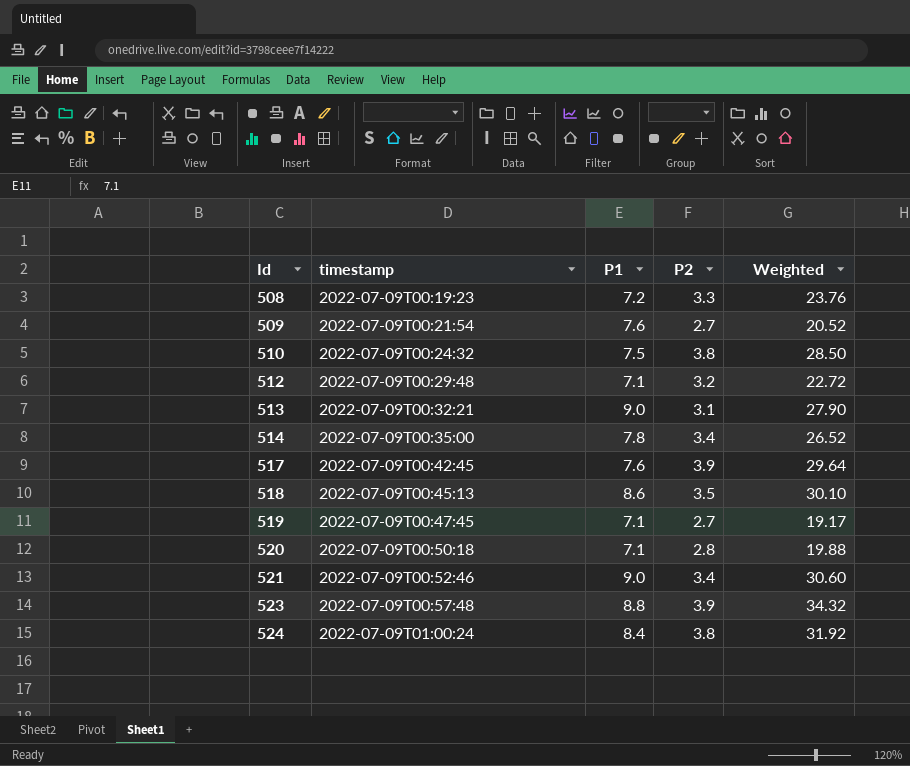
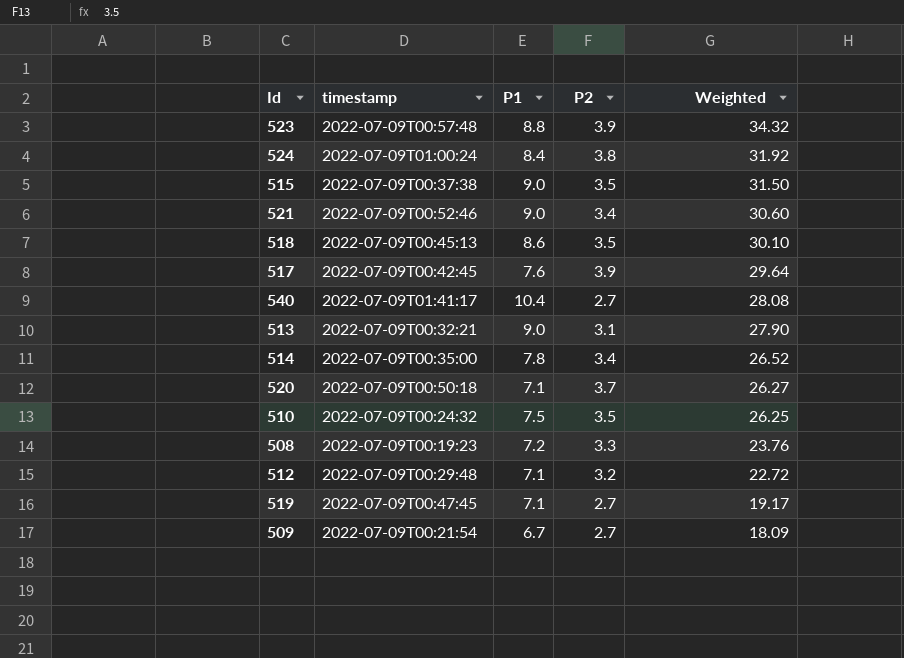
row order: Id ascending -> Weighted descending
row 515: none -> 2022-07-09T00:37:38 | 9.0 | 3.5 | 31.50
row 540: none -> 2022-07-09T01:41:17 | 10.4 | 2.7 | 28.08
520 | P2: 2.8 -> 3.7
520 | Weighted: 19.88 -> 26.27
510 | P2: 3.8 -> 3.5
510 | Weighted: 28.50 -> 26.25
509 | P1: 7.6 -> 6.7
509 | Weighted: 20.52 -> 18.09

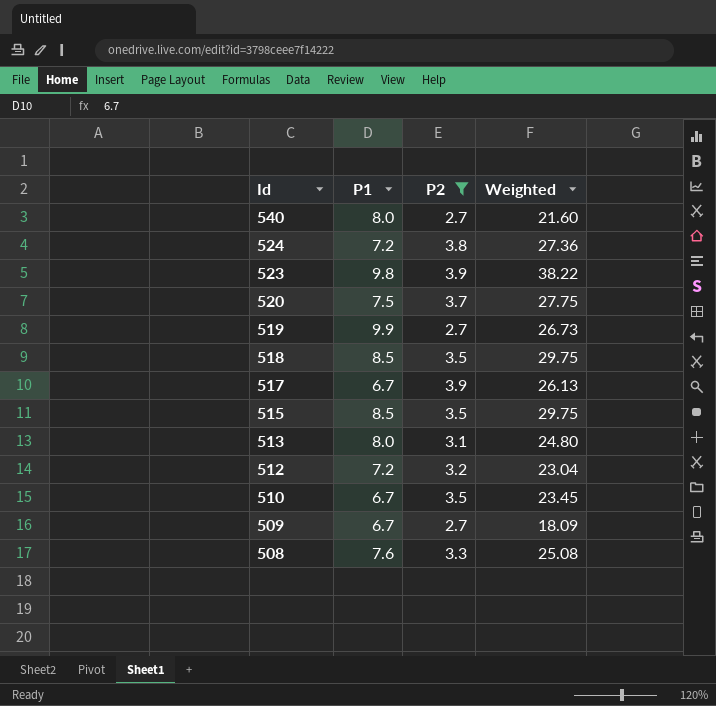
filter: none -> P2 != 3.4
row order: Weighted descending -> Id descending
column timestamp | position: 2 -> none
540 | P1: 10.4 -> 8.0
540 | Weighted: 28.08 -> 21.60
524 | P1: 8.4 -> 7.2
524 | Weighted: 31.92 -> 27.36
523 | P1: 8.8 -> 9.8
523 | Weighted: 34.32 -> 38.22
520 | P1: 7.1 -> 7.5
520 | Weighted: 26.27 -> 27.75
519 | P1: 7.1 -> 9.9
519 | Weighted: 19.17 -> 26.73
518 | P1: 8.6 -> 8.5
518 | Weighted: 30.10 -> 29.75
517 | P1: 7.6 -> 6.7
517 | Weighted: 29.64 -> 26.13
515 | P1: 9.0 -> 8.5
515 | Weighted: 31.50 -> 29.75
513 | P1: 9.0 -> 8.0
513 | Weighted: 27.90 -> 24.80
512 | P1: 7.1 -> 7.2
512 | Weighted: 22.72 -> 23.04
510 | P1: 7.5 -> 6.7
510 | Weighted: 26.25 -> 23.45
508 | P1: 7.2 -> 7.6
508 | Weighted: 23.76 -> 25.08

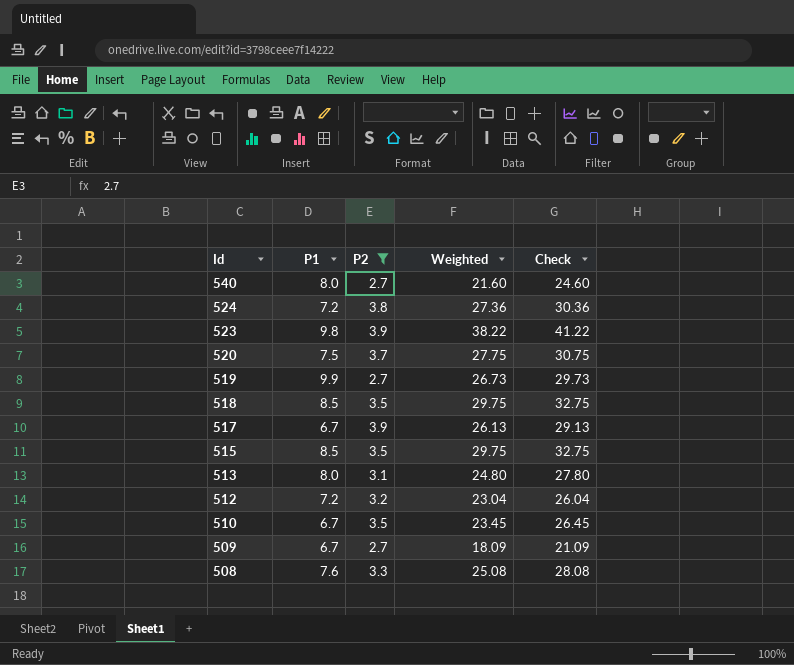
column Check | formula: none -> [Weighted] + 3

